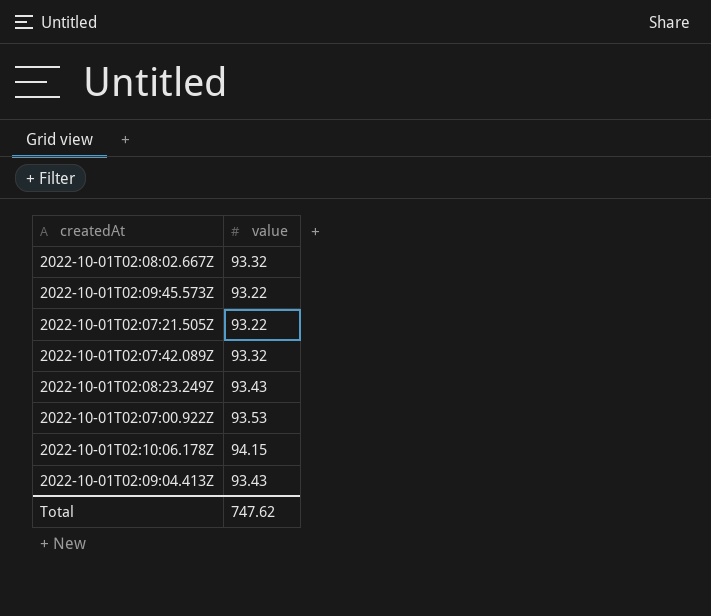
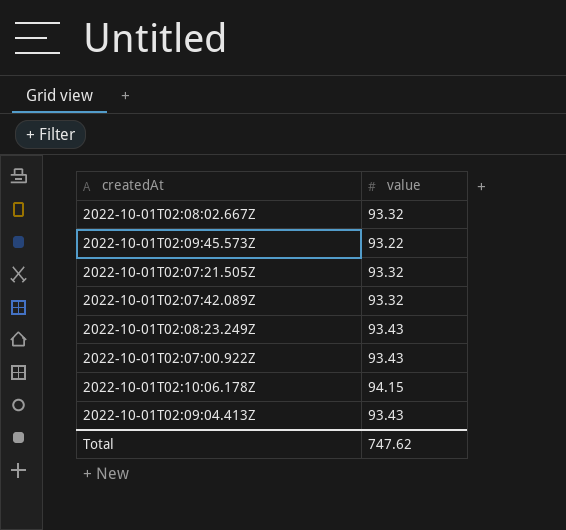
2022-10-01T02:07:21.505Z | value: 93.22 -> 93.32
2022-10-01T02:07:00.922Z | value: 93.53 -> 93.43

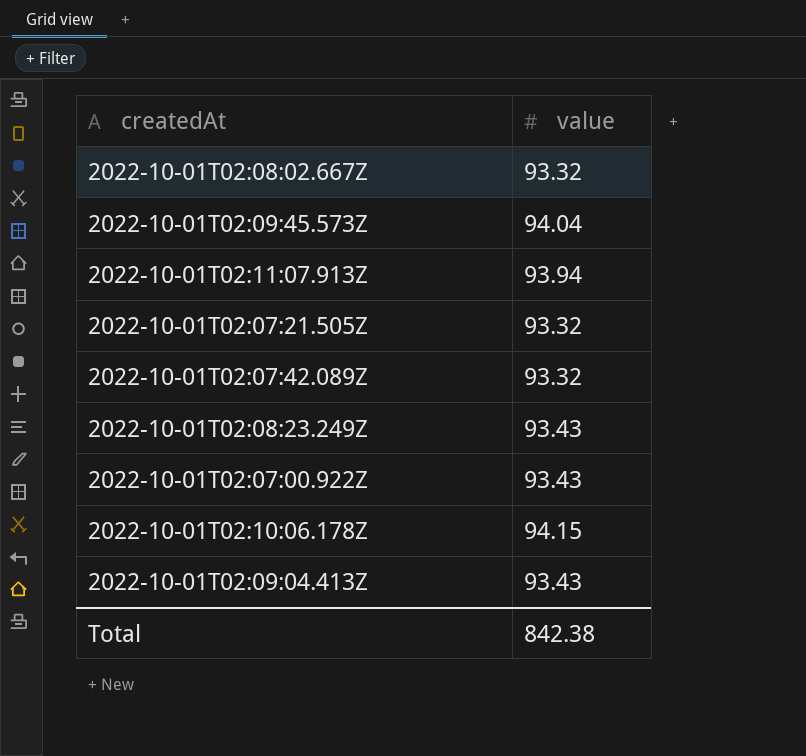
2022-10-01T02:09:45.573Z | value: 93.22 -> 94.04
row 2022-10-01T02:11:07.913Z: none -> 93.94
Total | value: 747.62 -> 842.38

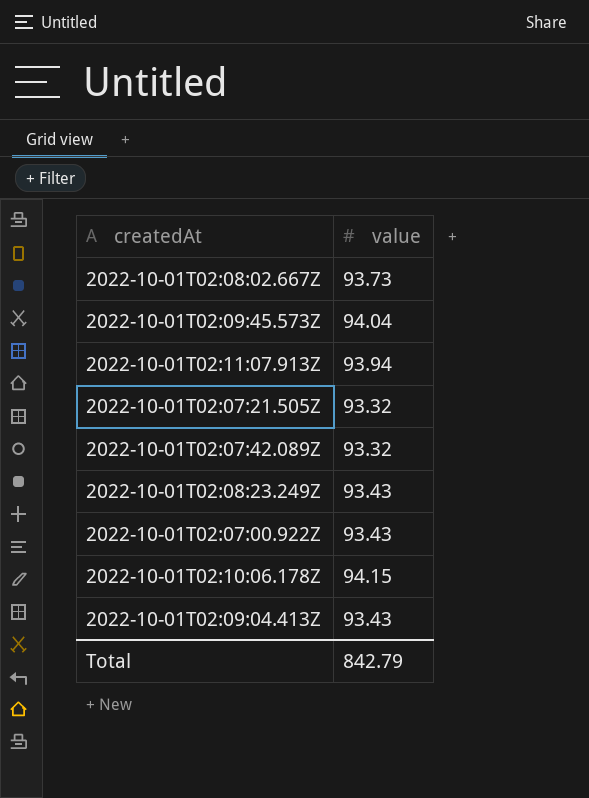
2022-10-01T02:08:02.667Z | value: 93.32 -> 93.73
Total | value: 842.38 -> 842.79

